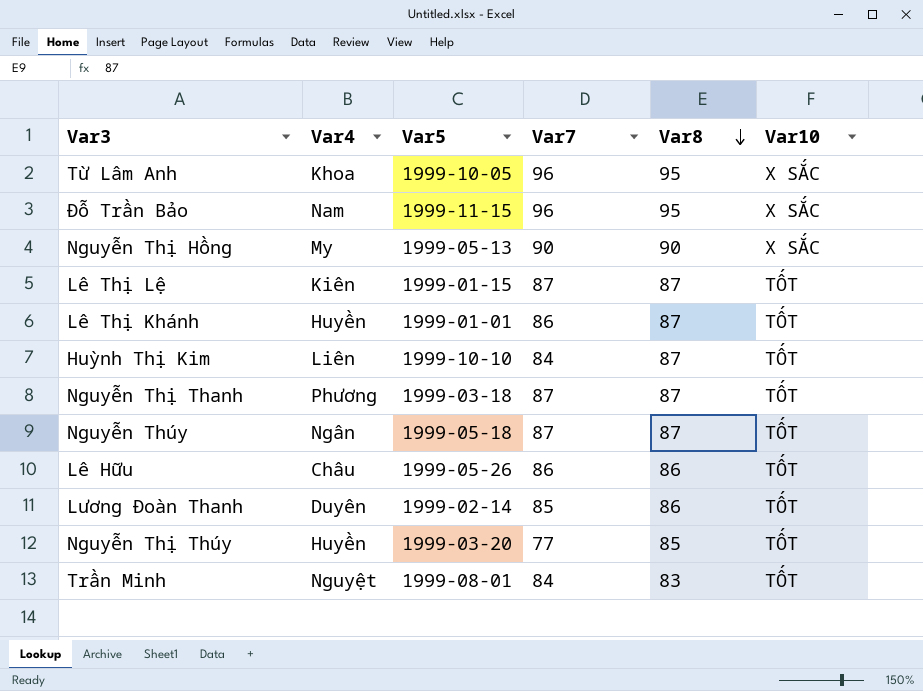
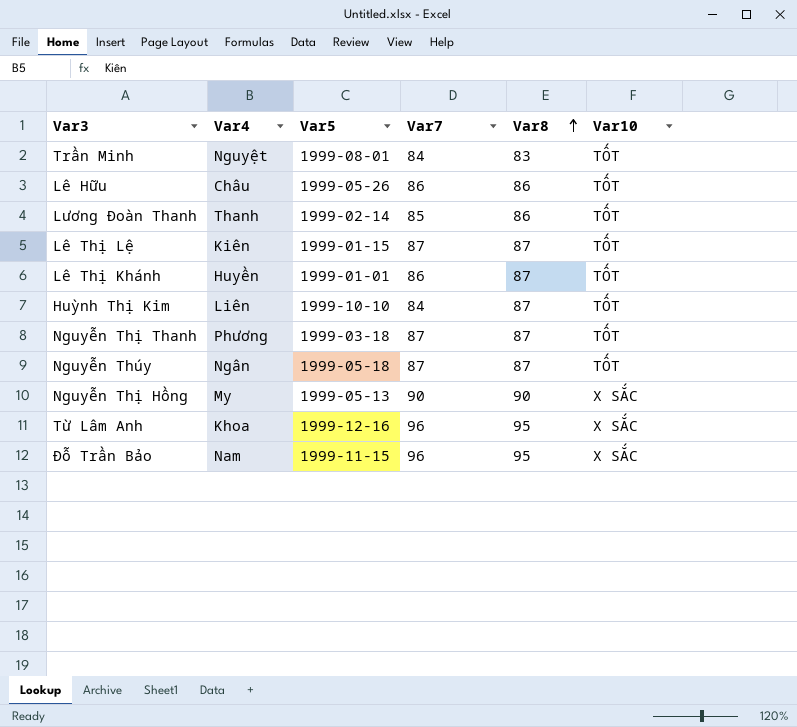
row order: Var8 descending -> Var8 ascending
row Nguyễn Thị Thúy: Huyền | 1999-03-20 | 77 | 85 | TỐT -> none
Lương Đoàn Thanh | Var4: Duyên -> Thanh
Từ Lâm Anh | Var5: 1999-10-05 -> 1999-12-16

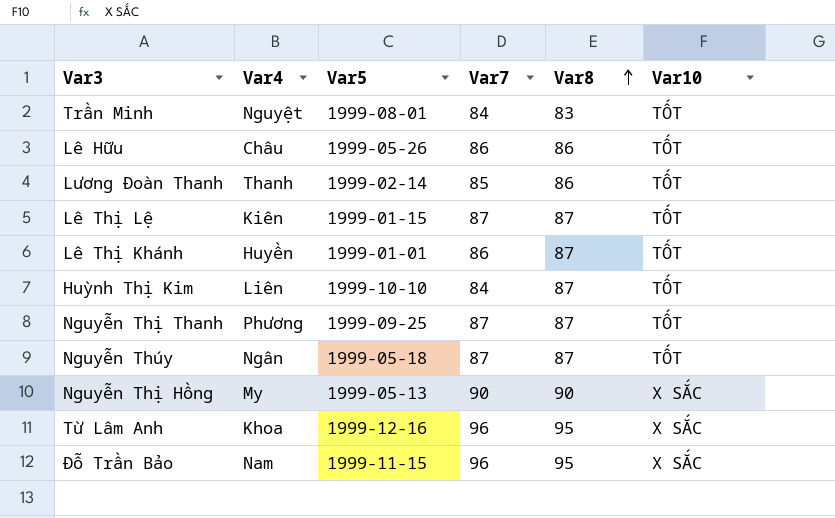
Nguyễn Thị Thanh | Var5: 1999-03-18 -> 1999-09-25

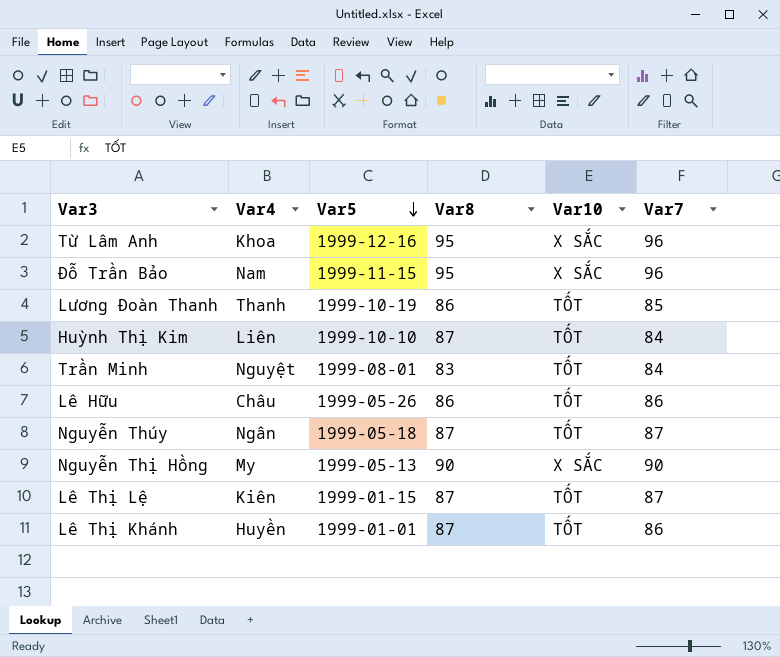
row order: Var8 ascending -> Var5 descending
column Var7 | position: 4 -> 6
row Nguyễn Thị Thanh: Phương | 1999-09-25 | 87 | 87 | TỐT -> none
Lương Đoàn Thanh | Var5: 1999-02-14 -> 1999-10-19

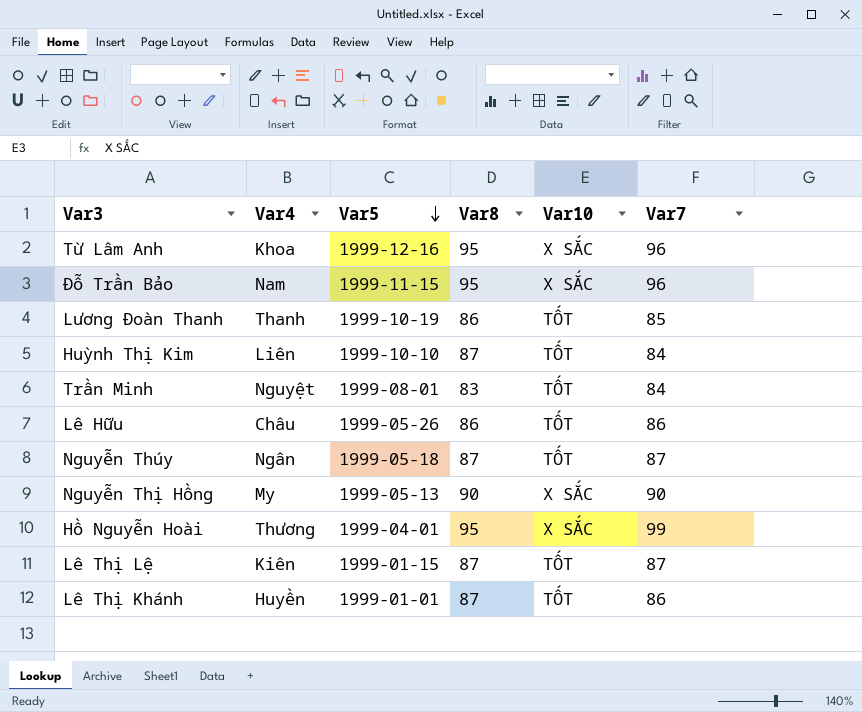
row Hồ Nguyễn Hoài: none -> Thương | 1999-04-01 | 95 | X SẮC | 99

